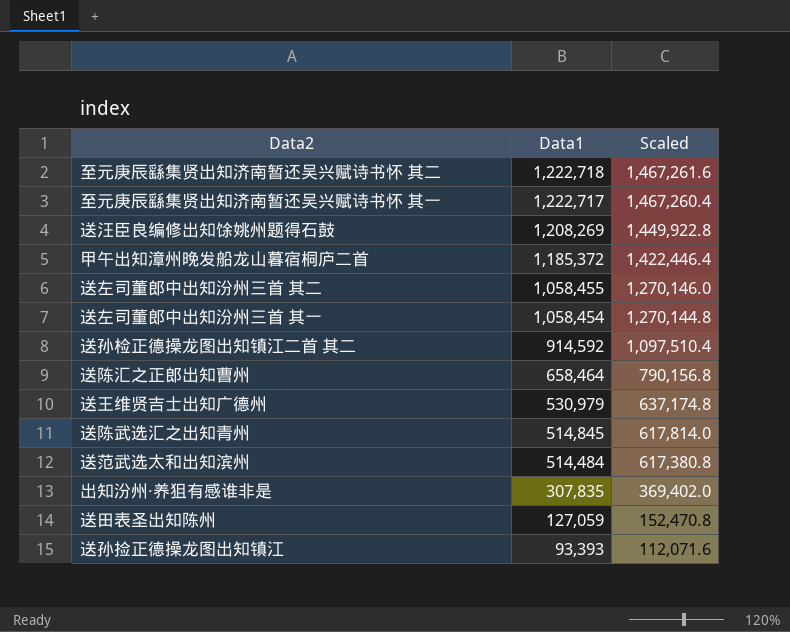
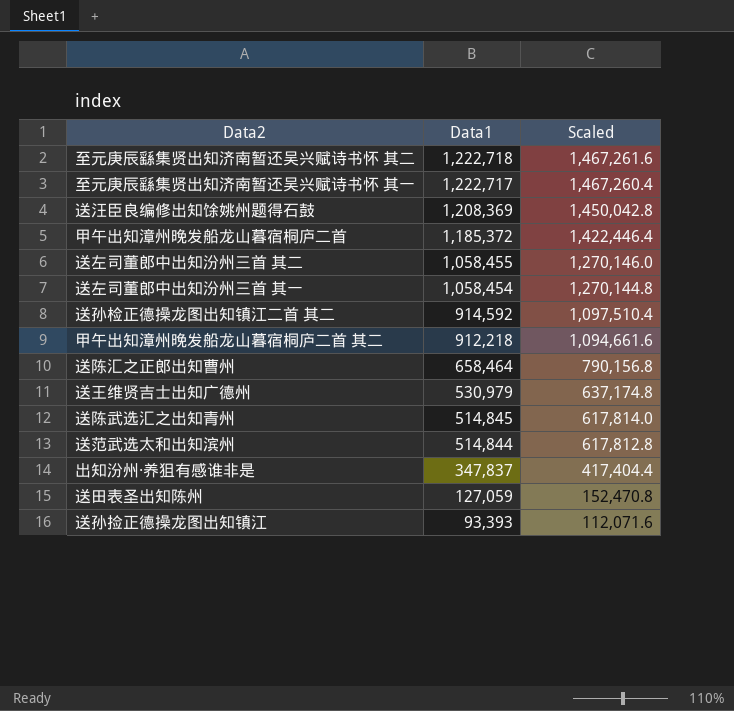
送汪臣良编修出知馀姚州题得石鼓 | Data1: 1,208,269 -> 1,208,369
送汪臣良编修出知馀姚州题得石鼓 | Scaled: 1,449,922.8 -> 1,450,042.8
row 甲午出知漳州晚发船龙山暮宿桐庐二首 其二: none -> 912,218 | 1,094,661.6
送范武选太和出知滨州 | Data1: 514,484 -> 514,844
送范武选太和出知滨州 | Scaled: 617,380.8 -> 617,812.8
出知汾州·养狙有感谁非是 | Data1: 307,835 -> 347,837
出知汾州·养狙有感谁非是 | Scaled: 369,402.0 -> 417,404.4

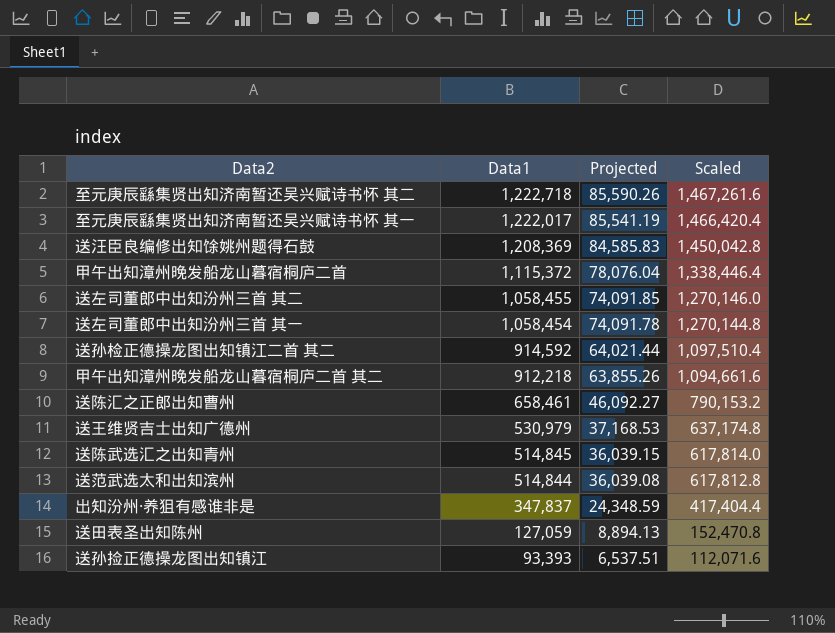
column Projected | formula: none -> [Data1] * 0.07
至元庚辰繇集贤出知济南暂还吴兴赋诗书怀 其一 | Data1: 1,222,717 -> 1,222,017
至元庚辰繇集贤出知济南暂还吴兴赋诗书怀 其一 | Scaled: 1,467,260.4 -> 1,466,420.4
甲午出知漳州晚发船龙山暮宿桐庐二首 | Data1: 1,185,372 -> 1,115,372
甲午出知漳州晚发船龙山暮宿桐庐二首 | Scaled: 1,422,446.4 -> 1,338,446.4
送陈汇之正郎出知曹州 | Data1: 658,464 -> 658,461
送陈汇之正郎出知曹州 | Scaled: 790,156.8 -> 790,153.2

